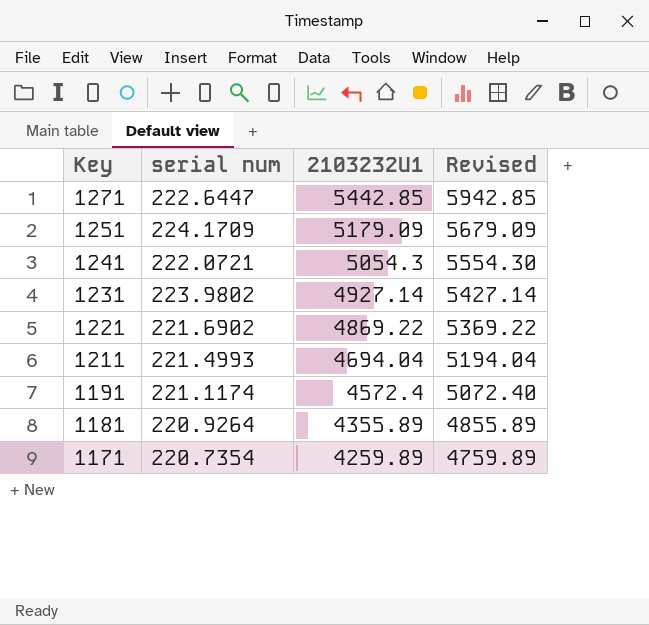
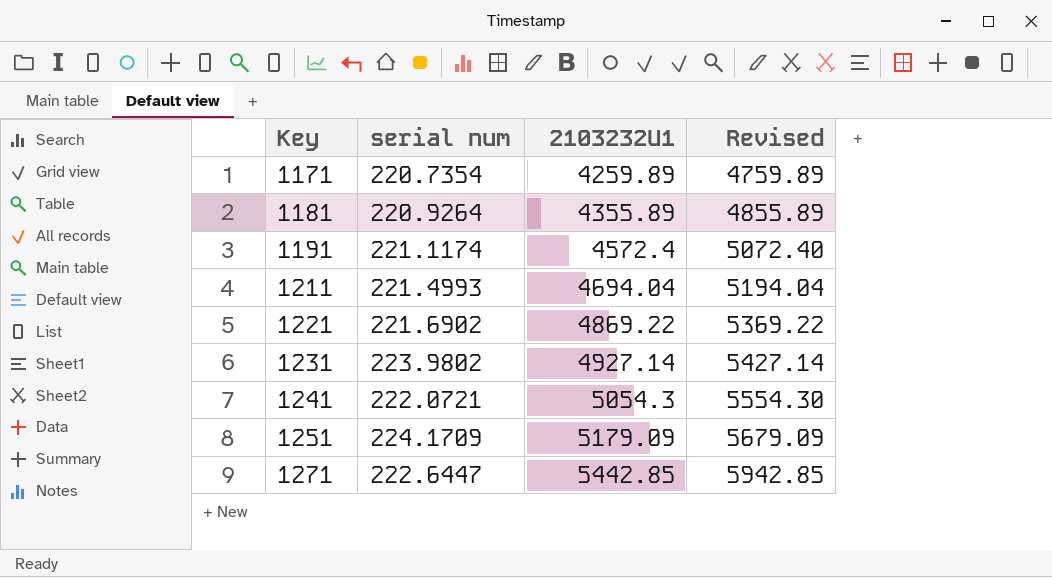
row order: Key descending -> Key ascending

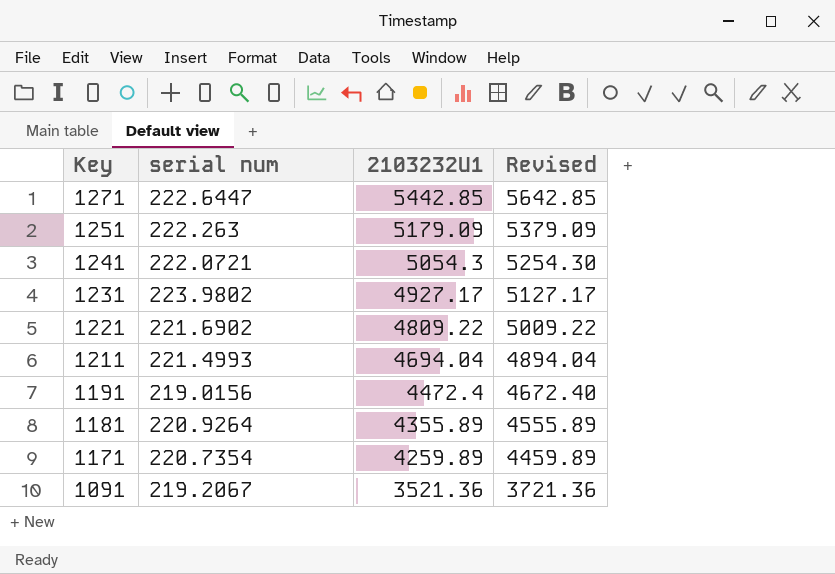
row order: Key ascending -> Key descending
column Revised | formula: [2103232U1] + 500 -> [2103232U1] + 200
1251 | serial num: 224.1709 -> 222.263
1231 | 2103232U1: 4927.14 -> 4927.17
1221 | 2103232U1: 4869.22 -> 4809.22
1191 | serial num: 221.1174 -> 219.0156
1191 | 2103232U1: 4572.4 -> 4472.4
row 1091: none -> 219.2067 | 3521.36 | 3721.36

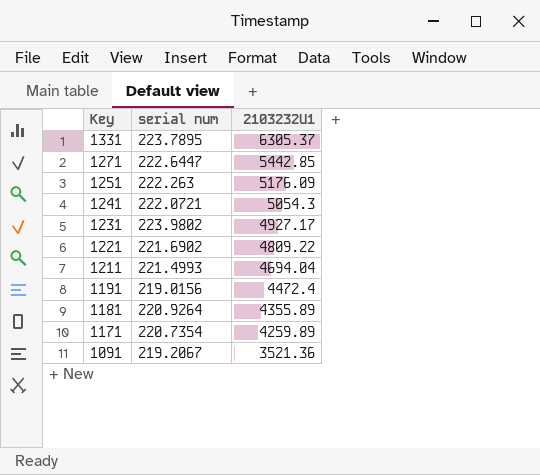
column Revised | formula: [2103232U1] + 200 -> none
row 1331: none -> 223.7895 | 6305.37
1251 | 2103232U1: 5179.09 -> 5176.09

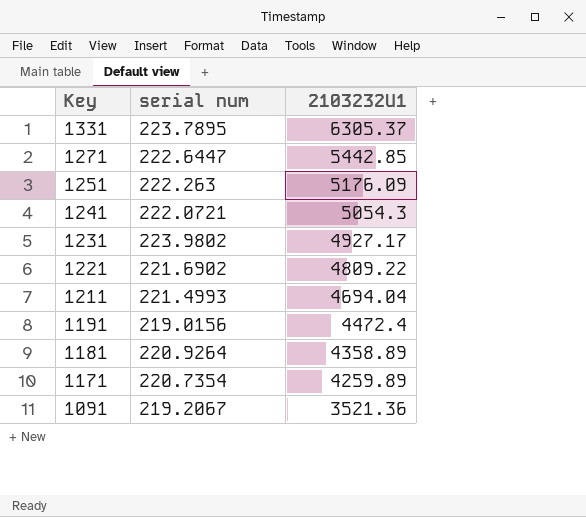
1181 | 2103232U1: 4355.89 -> 4358.89

